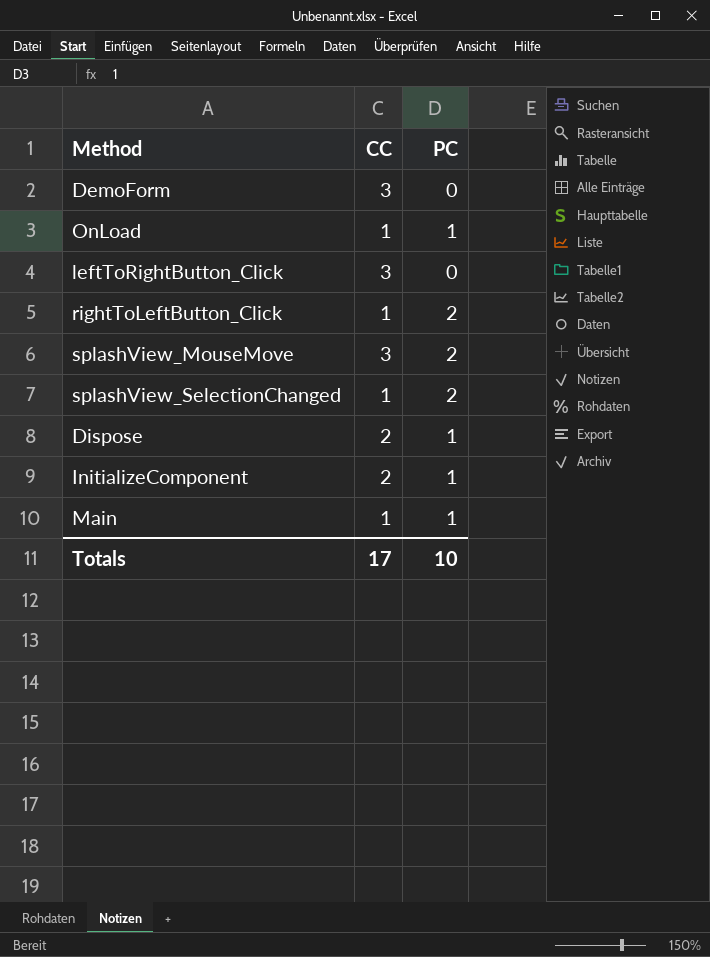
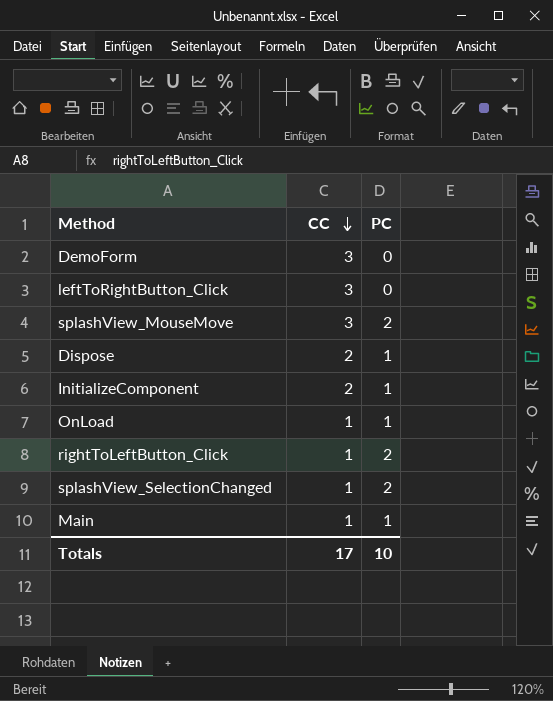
row order: none -> CC descending

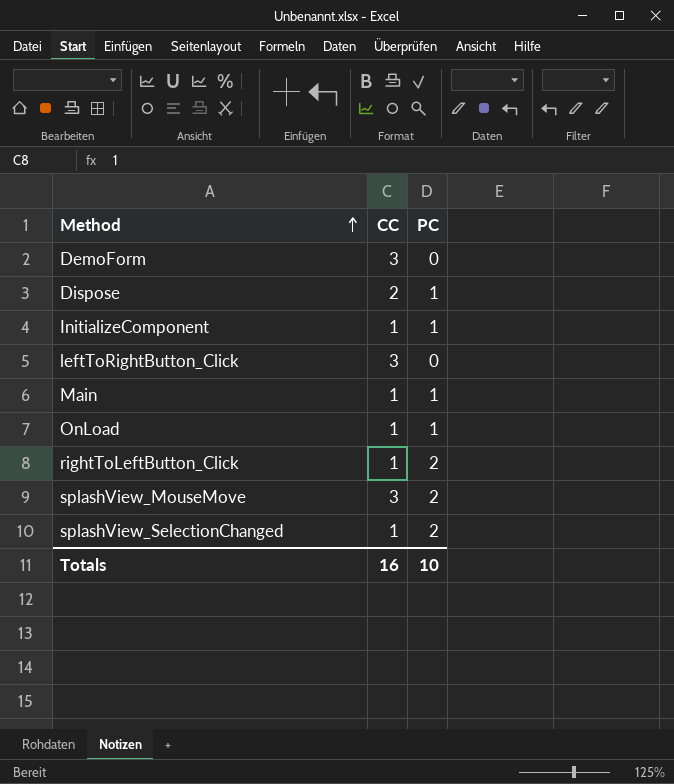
row order: CC descending -> Method ascending
InitializeComponent | CC: 2 -> 1
Totals | CC: 17 -> 16

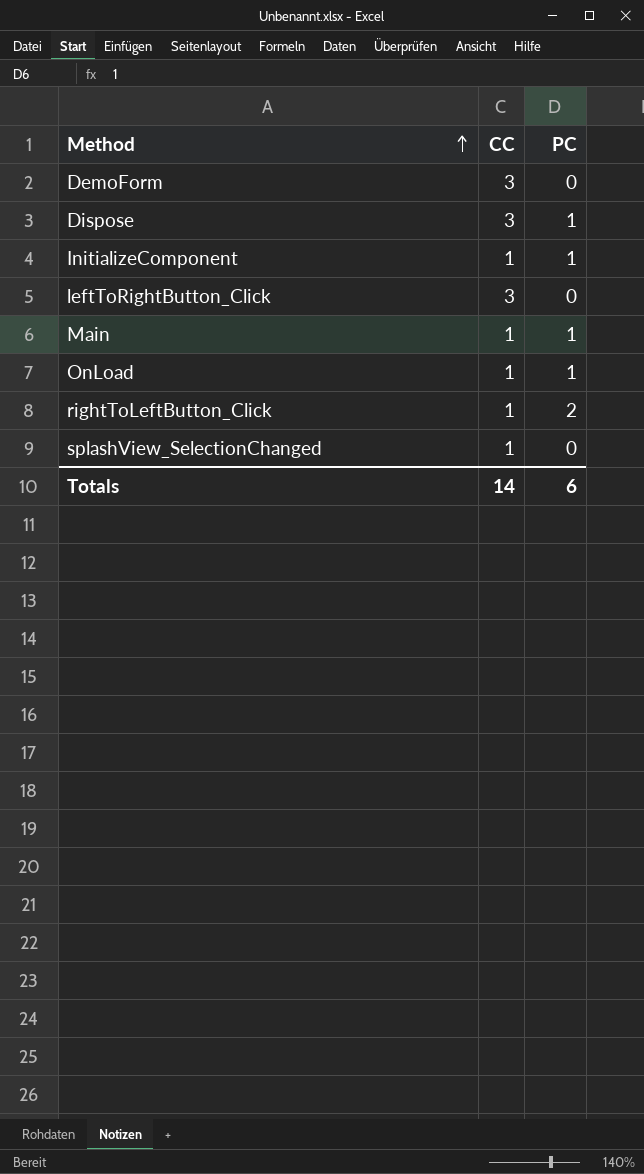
row splashView_MouseMove: 3 | 2 -> none
Dispose | CC: 2 -> 3
splashView_SelectionChanged | PC: 2 -> 0
Totals | CC: 16 -> 14
Totals | PC: 10 -> 6

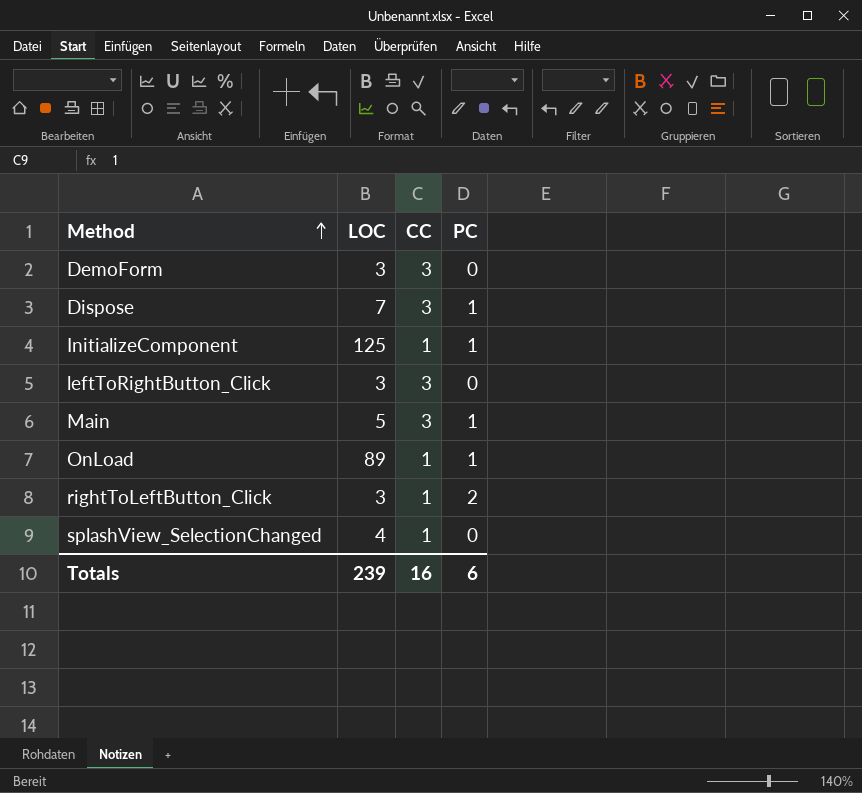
column LOC | position: none -> 2
Main | CC: 1 -> 3
Totals | CC: 14 -> 16

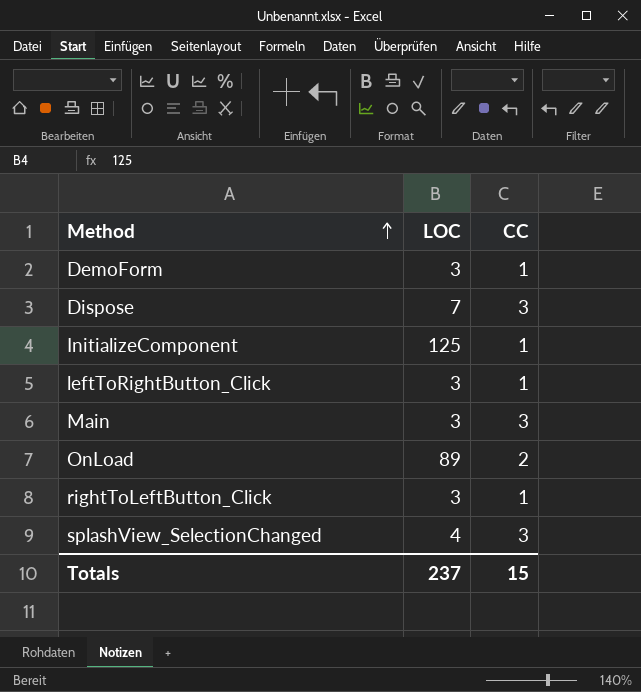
column PC | position: 4 -> none
DemoForm | CC: 3 -> 1
leftToRightButton_Click | CC: 3 -> 1
Main | LOC: 5 -> 3
OnLoad | CC: 1 -> 2
splashView_SelectionChanged | CC: 1 -> 3
Totals | LOC: 239 -> 237
Totals | CC: 16 -> 15

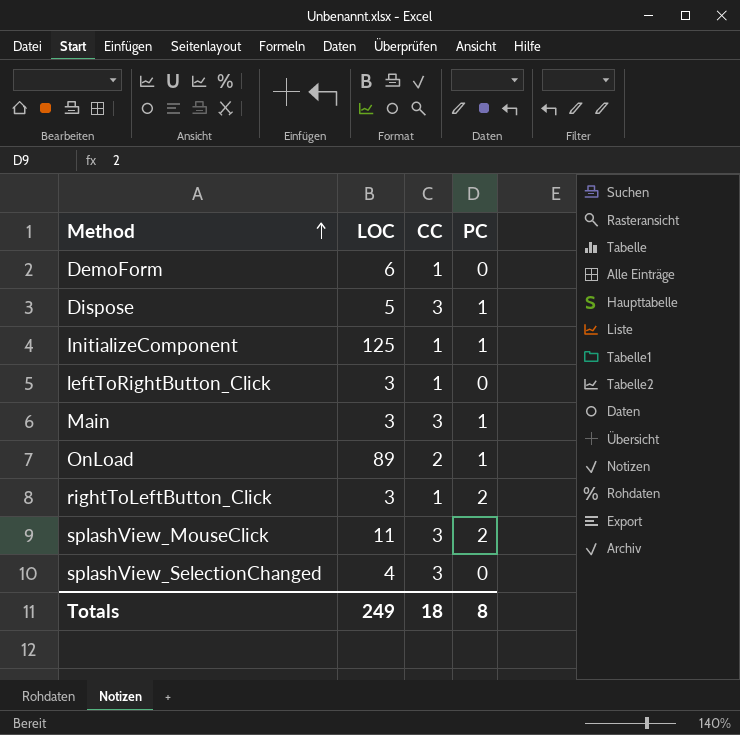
column PC | position: none -> 4
DemoForm | LOC: 3 -> 6
Dispose | LOC: 7 -> 5
row splashView_MouseClick: none -> 11 | 3 | 2
Totals | LOC: 237 -> 249
Totals | CC: 15 -> 18

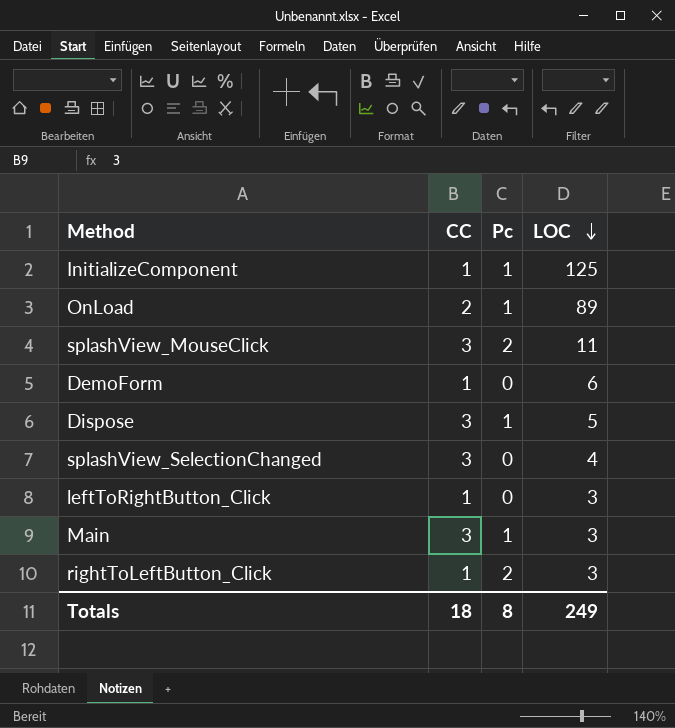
row order: Method ascending -> LOC descending
column name: PC -> Pc
column LOC | position: 2 -> 4

